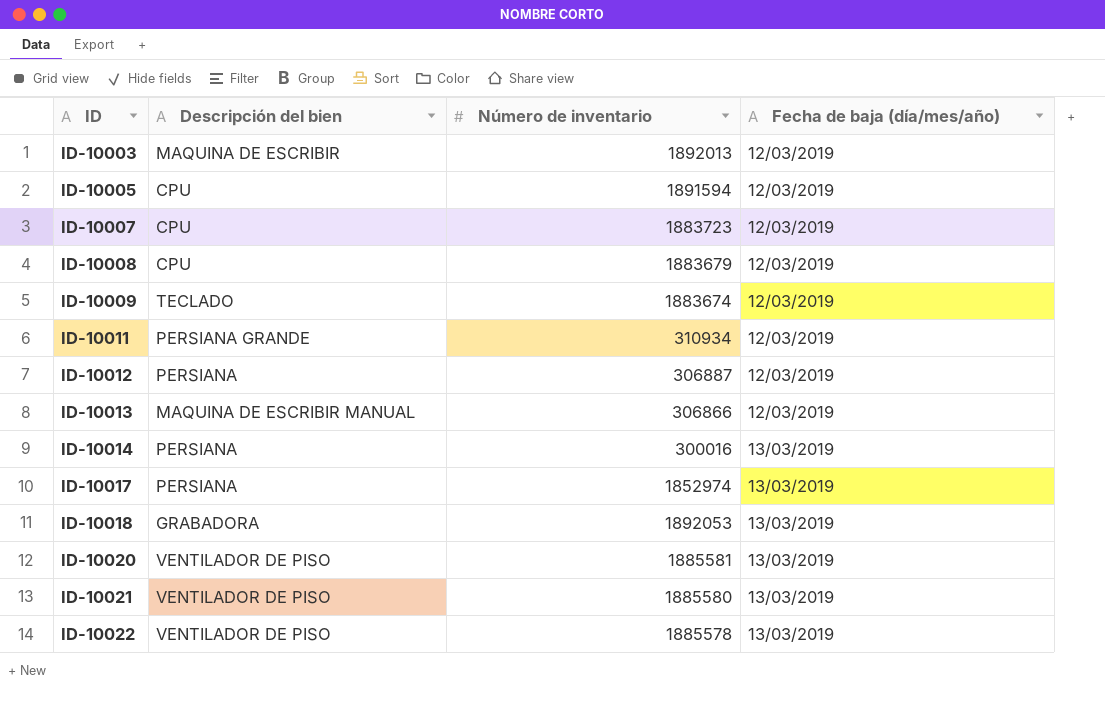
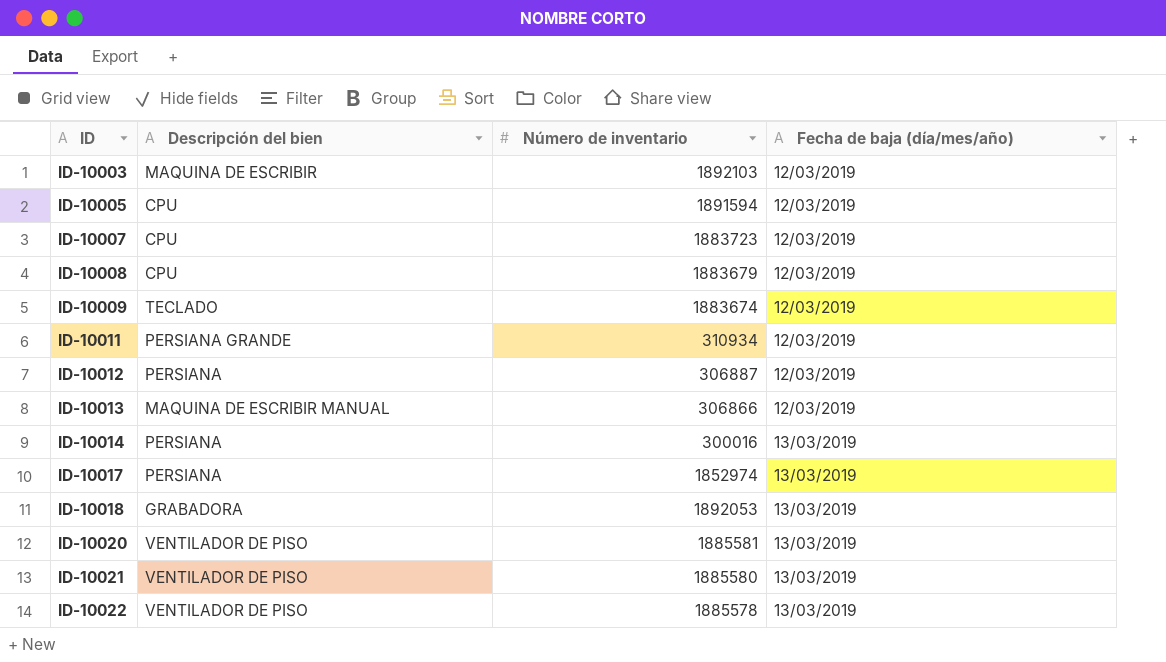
ID-10003 | Número de inventario: 1892013 -> 1892103

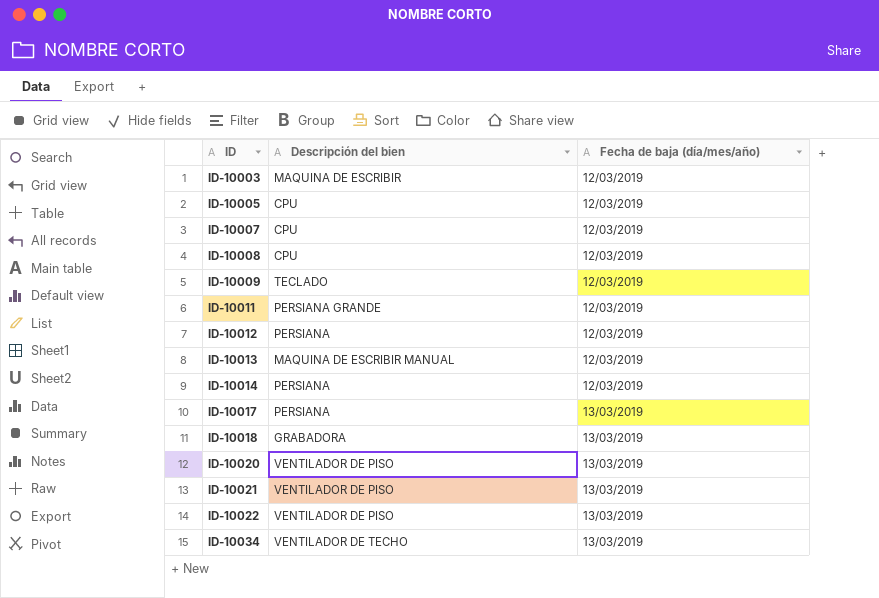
column Número de inventario | position: 3 -> none
ID-10014 | Fecha de baja (día/mes/año): 13/03/2019 -> 12/03/2019
row ID-10034: none -> VENTILADOR DE TECHO | 13/03/2019

